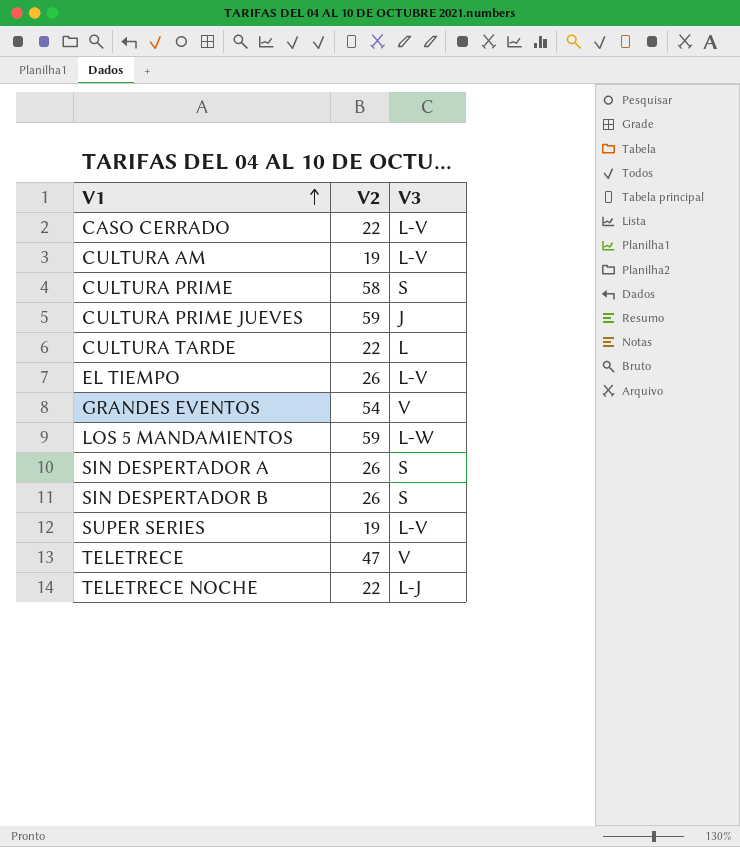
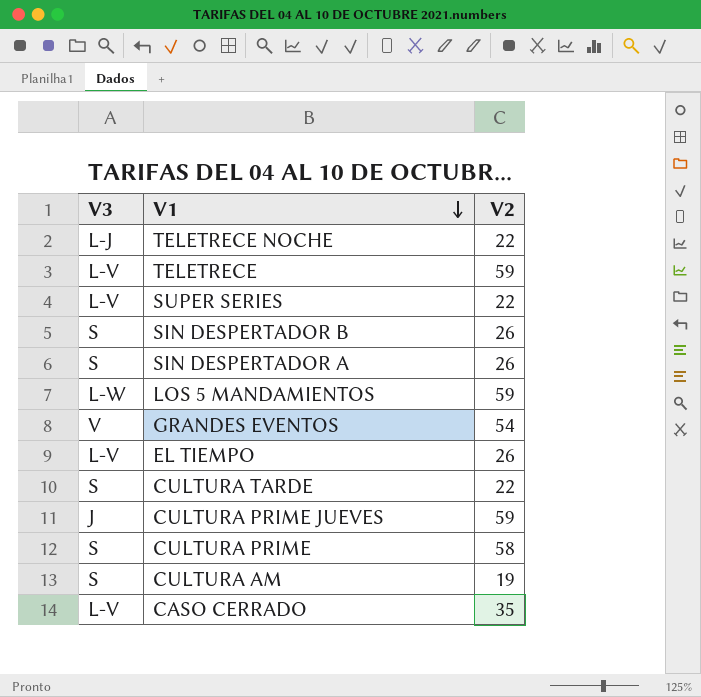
row order: V1 ascending -> V1 descending
column V3 | position: 3 -> 1
TELETRECE | V3: V -> L-V
TELETRECE | V2: 47 -> 59
SUPER SERIES | V2: 19 -> 22
CULTURA TARDE | V3: L -> S
CULTURA AM | V3: L-V -> S
CASO CERRADO | V2: 22 -> 35

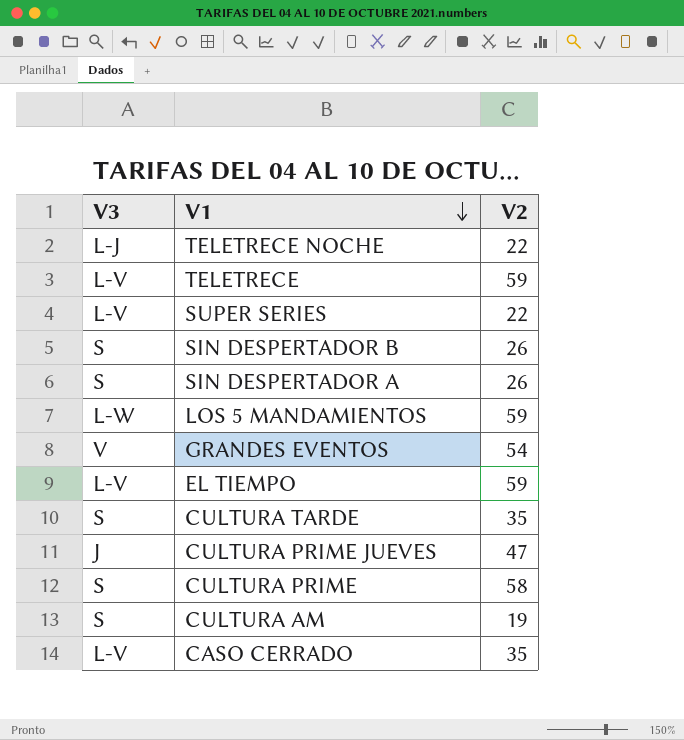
EL TIEMPO | V2: 26 -> 59
CULTURA TARDE | V2: 22 -> 35
CULTURA PRIME JUEVES | V2: 59 -> 47

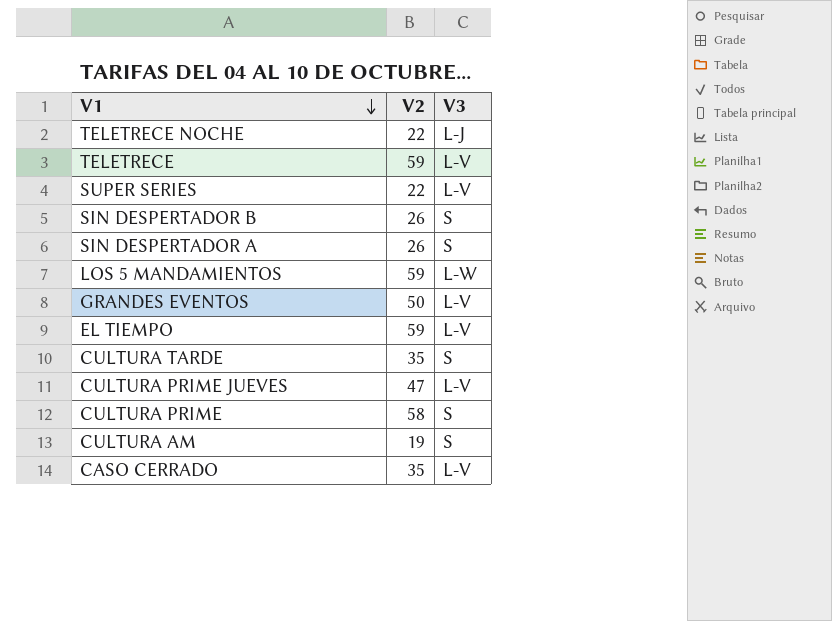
column V3 | position: 1 -> 3
GRANDES EVENTOS | V2: 54 -> 50
GRANDES EVENTOS | V3: V -> L-V
CULTURA PRIME JUEVES | V3: J -> L-V

